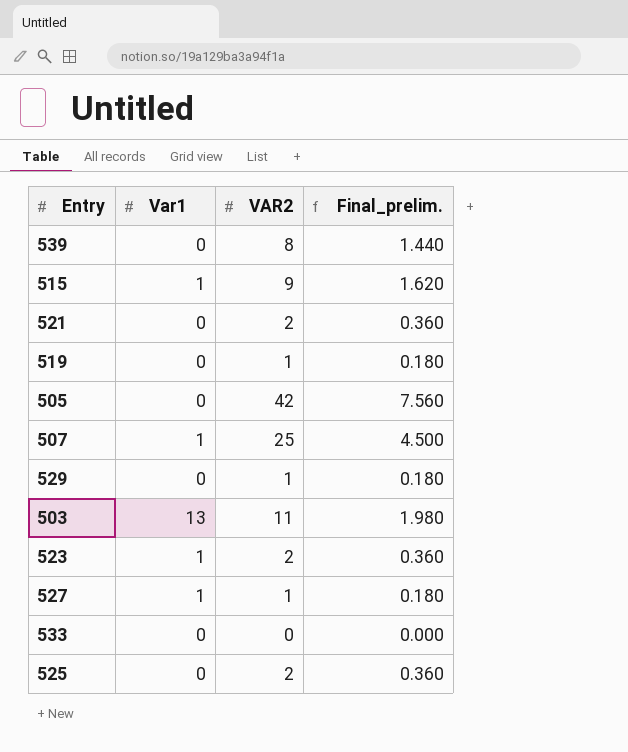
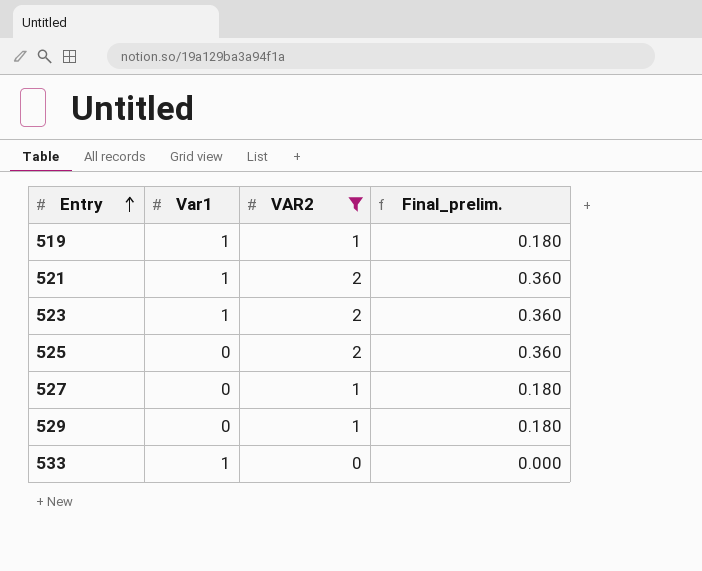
filter: none -> VAR2 <= 2
row order: none -> Entry ascending
519 | Var1: 0 -> 1
521 | Var1: 0 -> 1
527 | Var1: 1 -> 0
533 | Var1: 0 -> 1

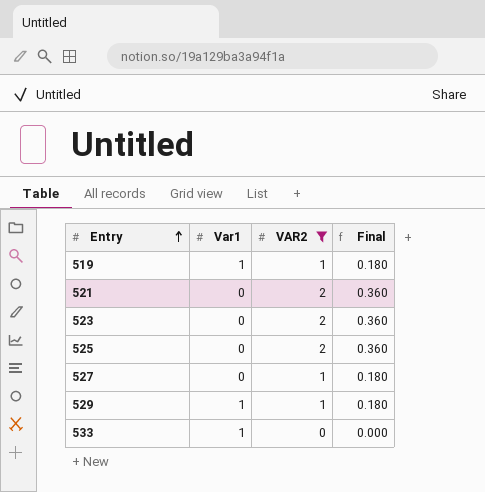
column name: Final_prelim. -> Final
521 | Var1: 1 -> 0
523 | Var1: 1 -> 0
529 | Var1: 0 -> 1

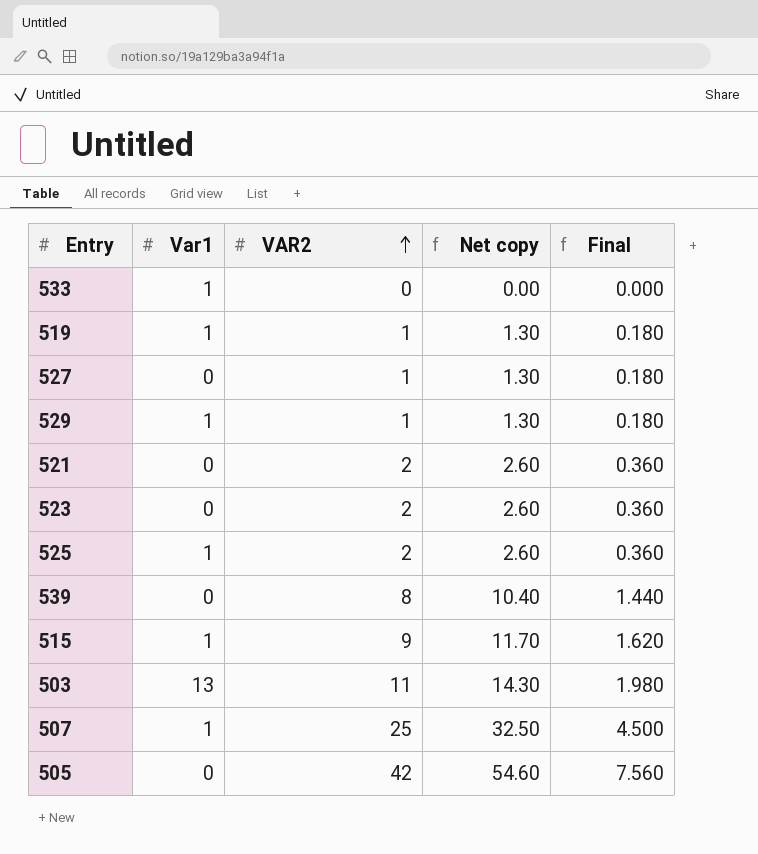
filter: VAR2 <= 2 -> none
row order: Entry ascending -> VAR2 ascending
column Net copy | formula: none -> [VAR2] * 1.3
525 | Var1: 0 -> 1

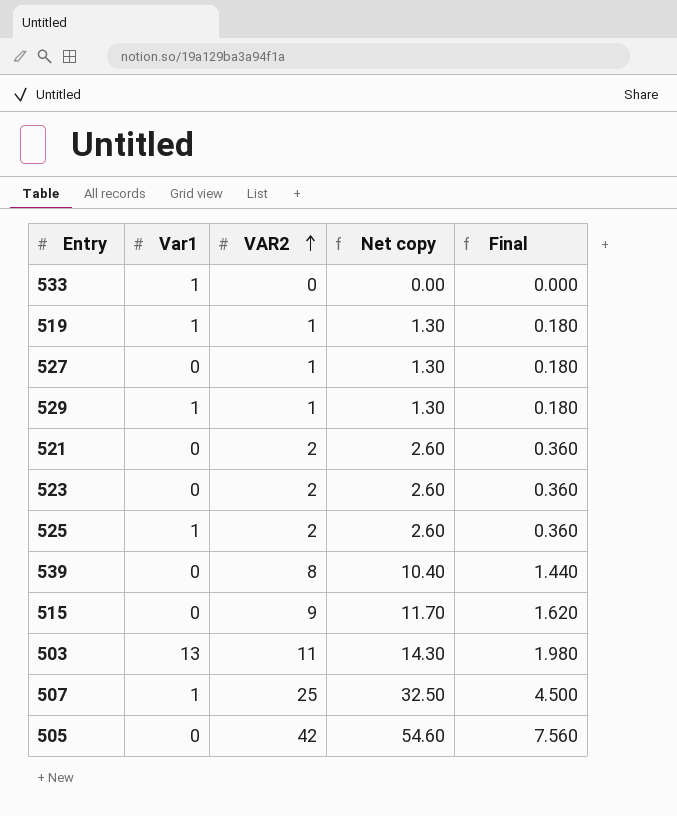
515 | Var1: 1 -> 0

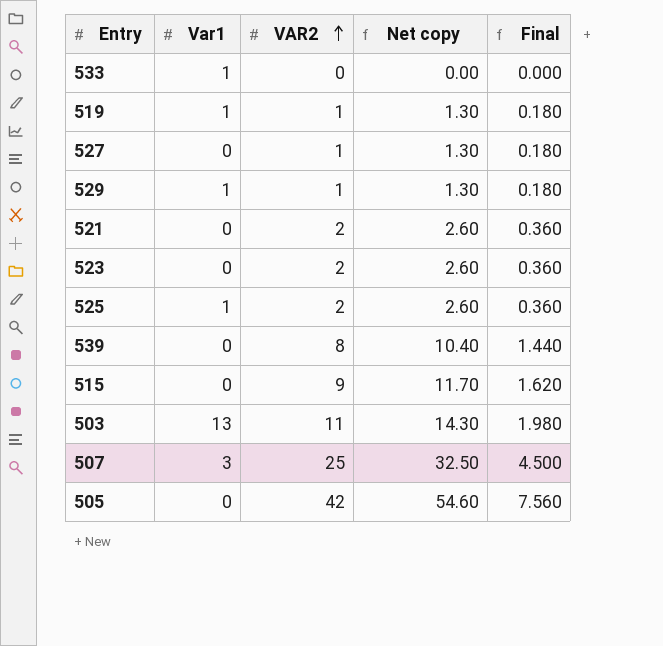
507 | Var1: 1 -> 3

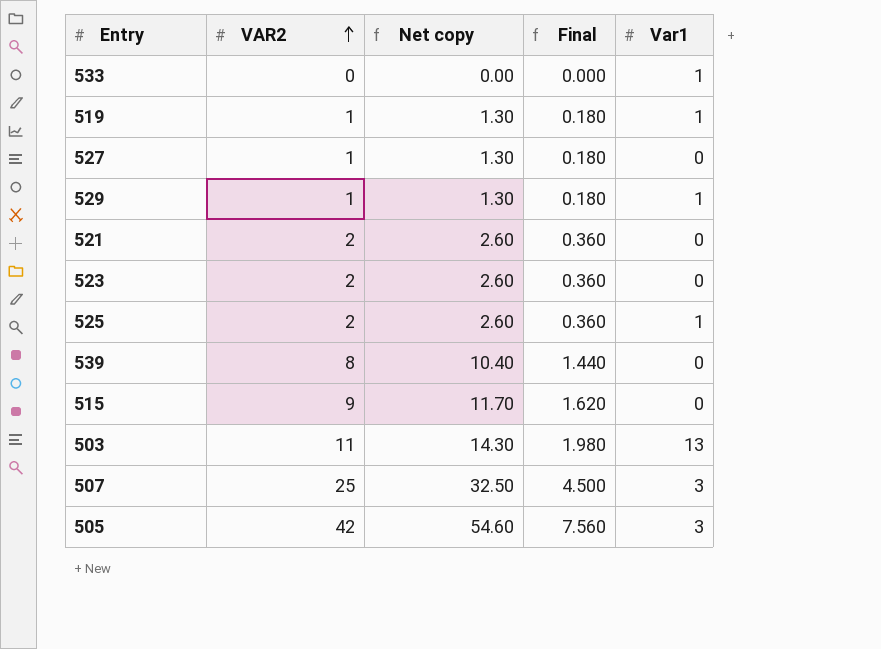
column Var1 | position: 2 -> 5
505 | Var1: 0 -> 3

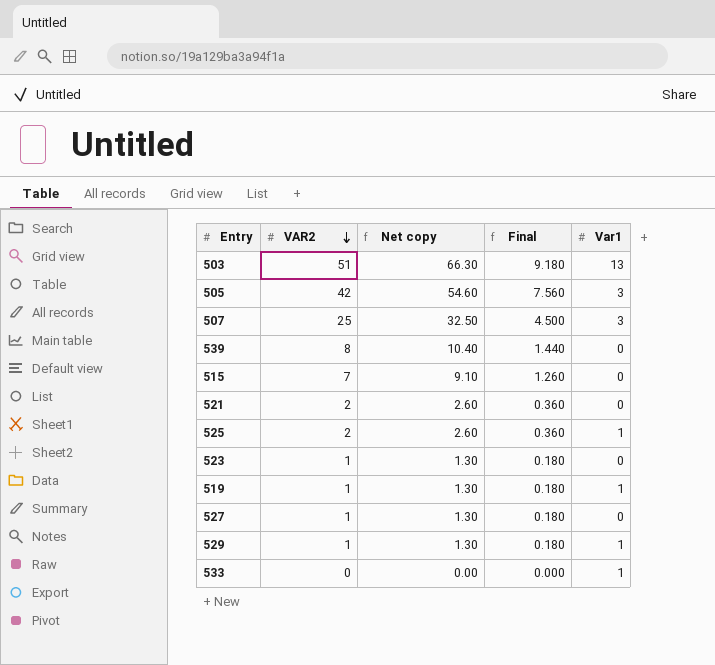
row order: VAR2 ascending -> VAR2 descending
503 | VAR2: 11 -> 51
503 | Net copy: 14.30 -> 66.30
503 | Final: 1.980 -> 9.180
515 | VAR2: 9 -> 7
515 | Net copy: 11.70 -> 9.10
515 | Final: 1.620 -> 1.260
523 | VAR2: 2 -> 1
523 | Net copy: 2.60 -> 1.30
523 | Final: 0.360 -> 0.180

